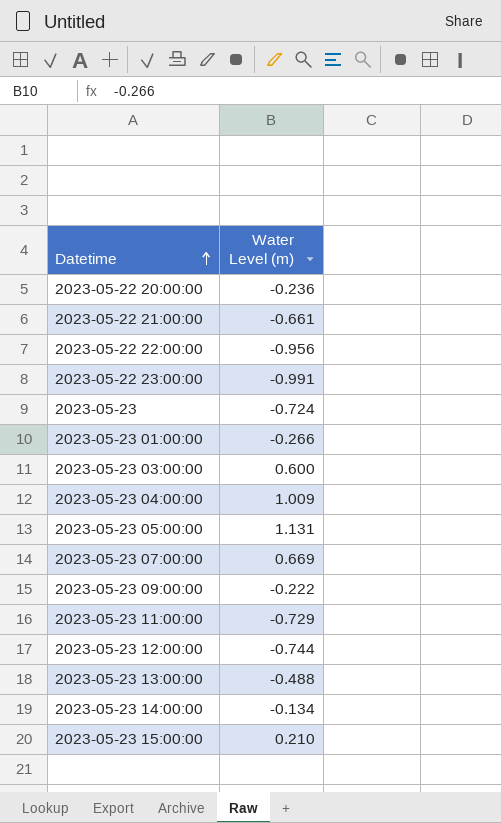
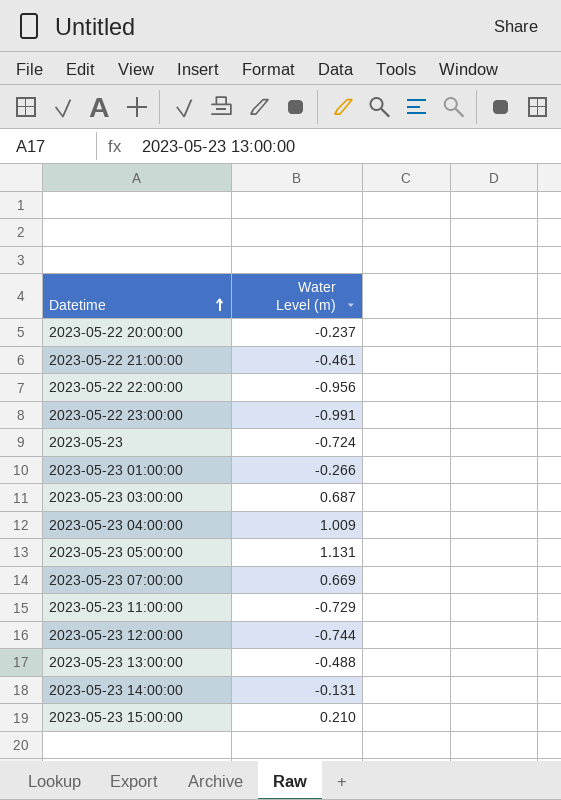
row 2023-05-23 09:00:00: -0.222 -> none
2023-05-22 20:00:00 | Water Level (m): -0.236 -> -0.237
2023-05-22 21:00:00 | Water Level (m): -0.661 -> -0.461
2023-05-23 03:00:00 | Water Level (m): 0.600 -> 0.687
2023-05-23 14:00:00 | Water Level (m): -0.134 -> -0.131

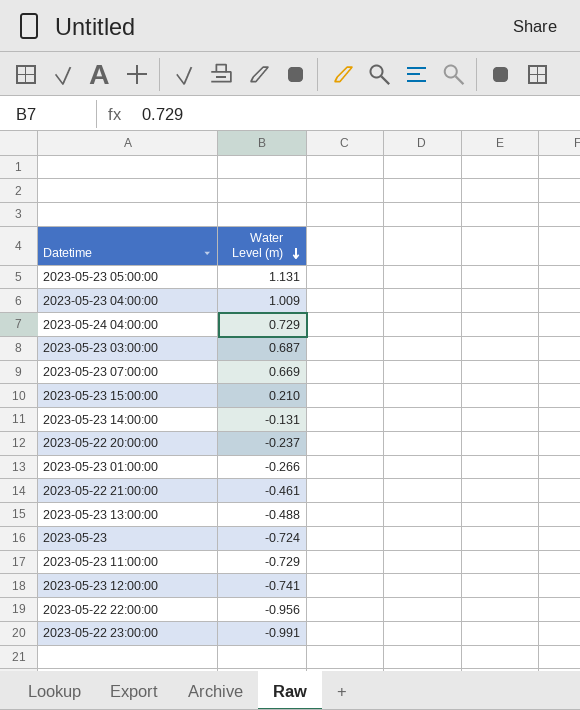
row order: Datetime ascending -> Water Level (m) descending
row 2023-05-24 04:00:00: none -> 0.729
2023-05-23 12:00:00 | Water Level (m): -0.744 -> -0.741

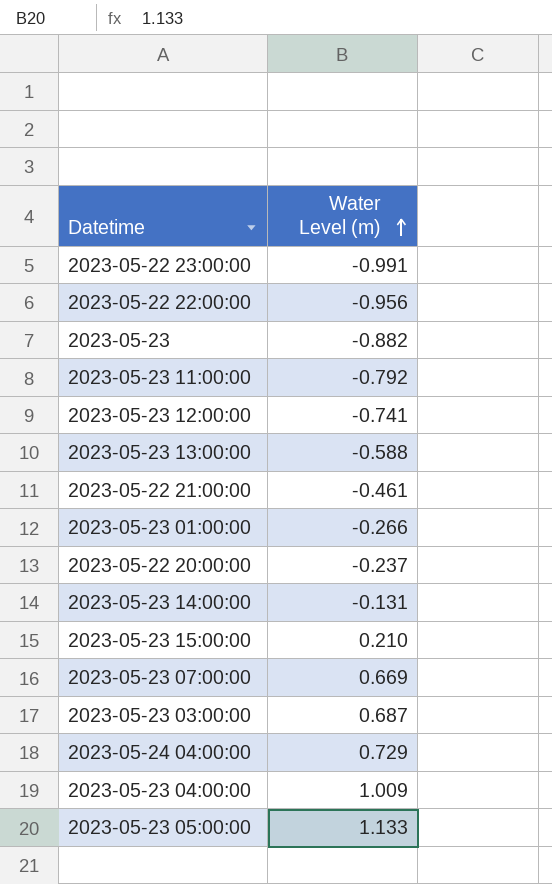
row order: Water Level (m) descending -> Water Level (m) ascending
2023-05-23 | Water Level (m): -0.724 -> -0.882
2023-05-23 11:00:00 | Water Level (m): -0.729 -> -0.792
2023-05-23 13:00:00 | Water Level (m): -0.488 -> -0.588
2023-05-23 05:00:00 | Water Level (m): 1.131 -> 1.133

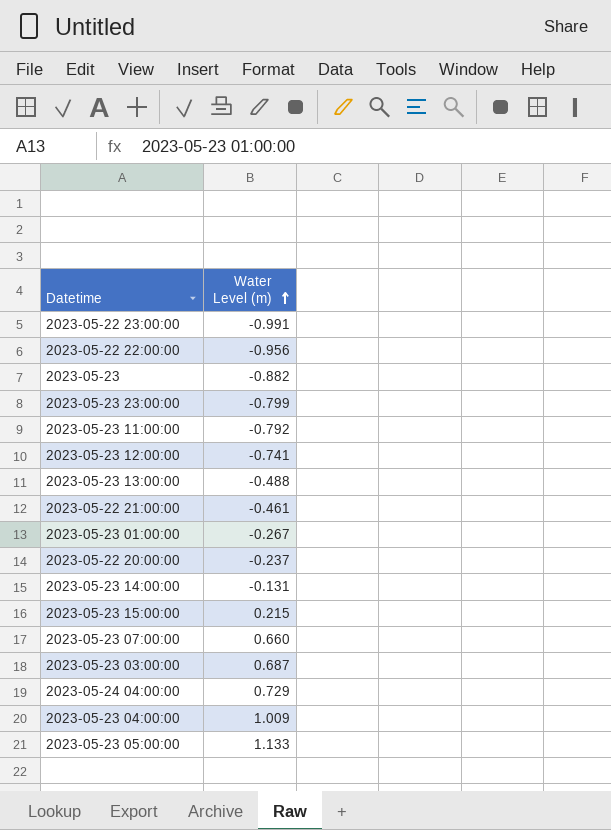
row 2023-05-23 23:00:00: none -> -0.799
2023-05-23 13:00:00 | Water Level (m): -0.588 -> -0.488
2023-05-23 01:00:00 | Water Level (m): -0.266 -> -0.267
2023-05-23 15:00:00 | Water Level (m): 0.210 -> 0.215
2023-05-23 07:00:00 | Water Level (m): 0.669 -> 0.660

